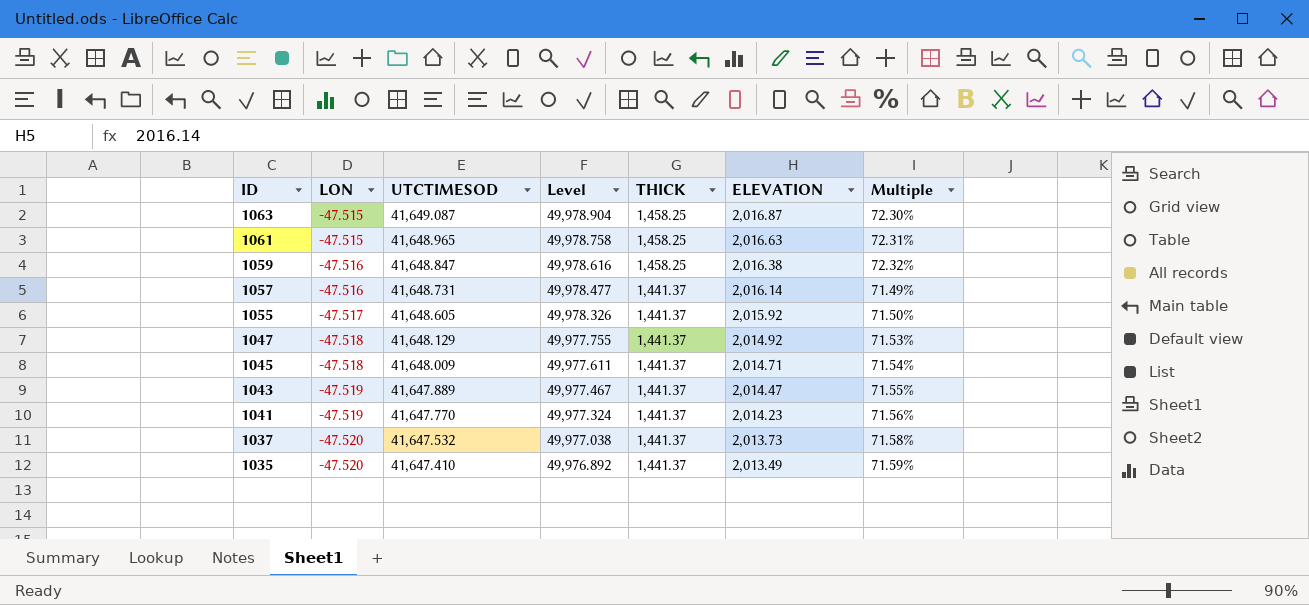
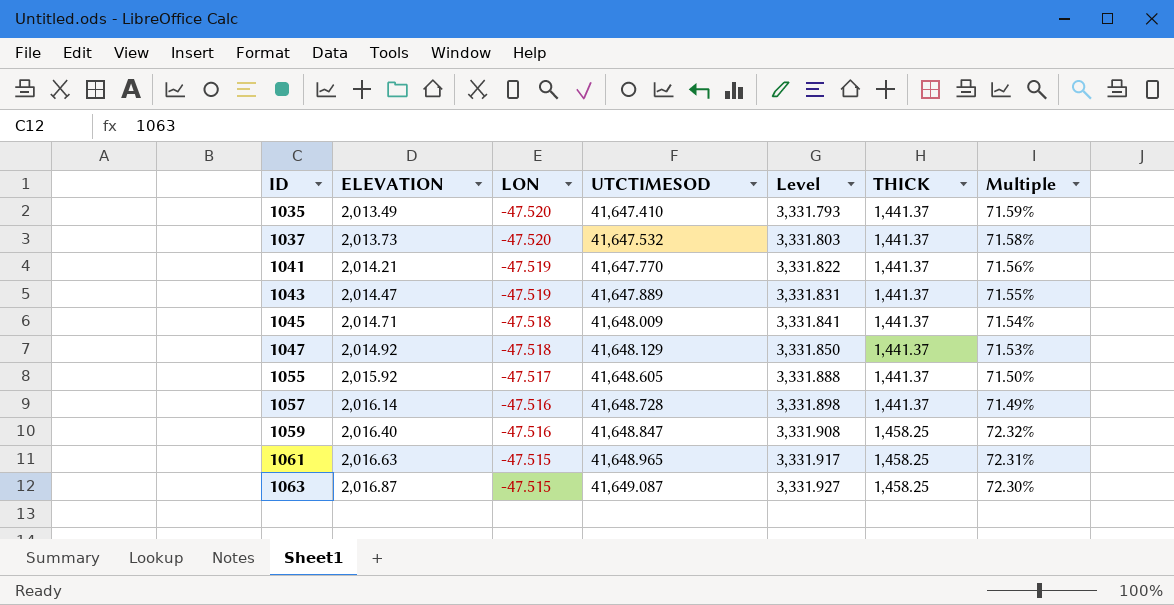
row order: ID descending -> ID ascending
column ELEVATION | position: 6 -> 2
column Level | formula: [UTCTIMESOD] * 1.2 -> [UTCTIMESOD] * 0.08
1041 | ELEVATION: 2,014.23 -> 2,014.21
1057 | UTCTIMESOD: 41,648.731 -> 41,648.728
1059 | ELEVATION: 2,016.38 -> 2,016.40

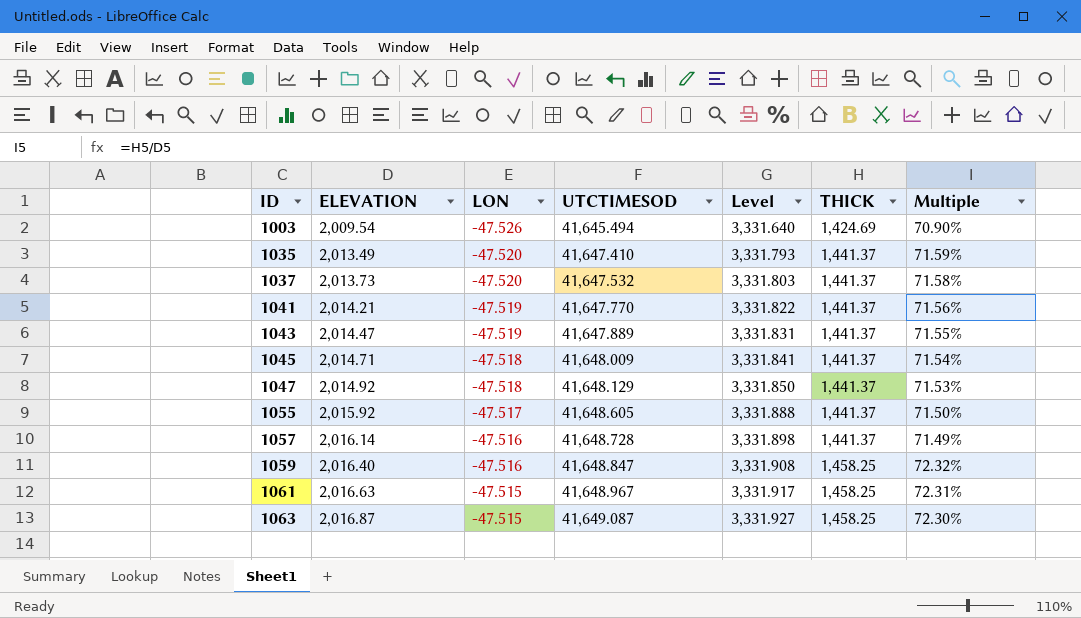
row 1003: none -> 2,009.54 | -47.526 | 41,645.494 | 3,331.640 | 1,424.69 | 70.90%
1061 | UTCTIMESOD: 41,648.965 -> 41,648.967

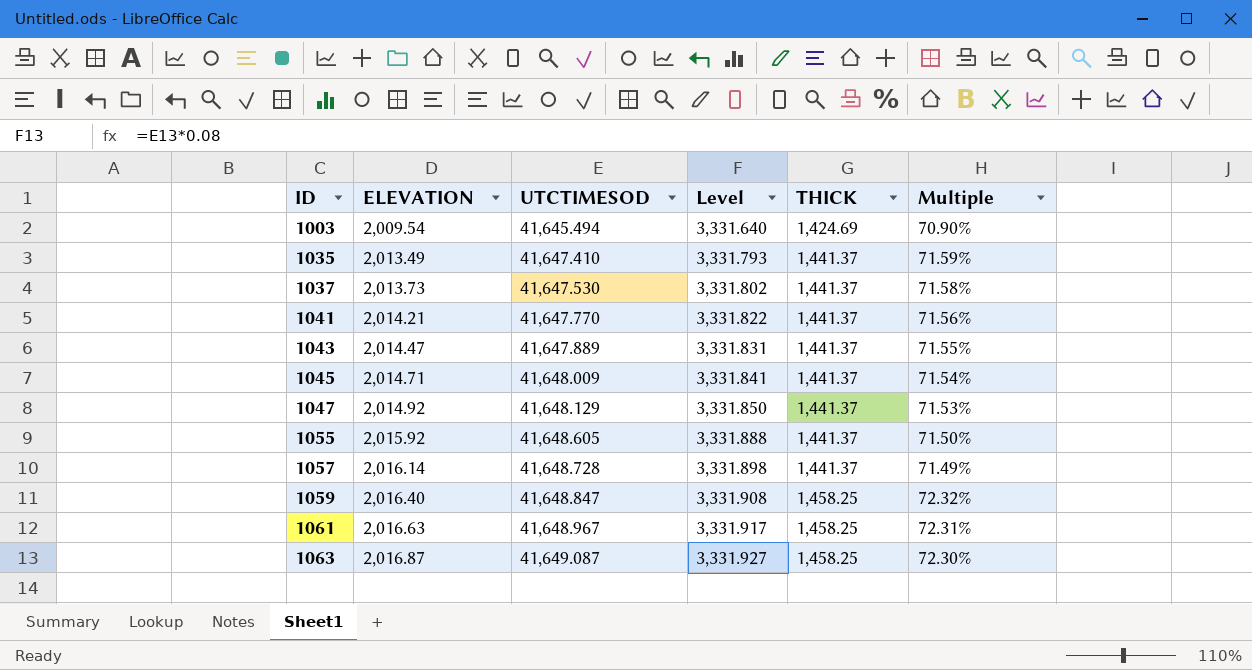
column LON | position: 3 -> none
1037 | UTCTIMESOD: 41,647.532 -> 41,647.530
1037 | Level: 3,331.803 -> 3,331.802

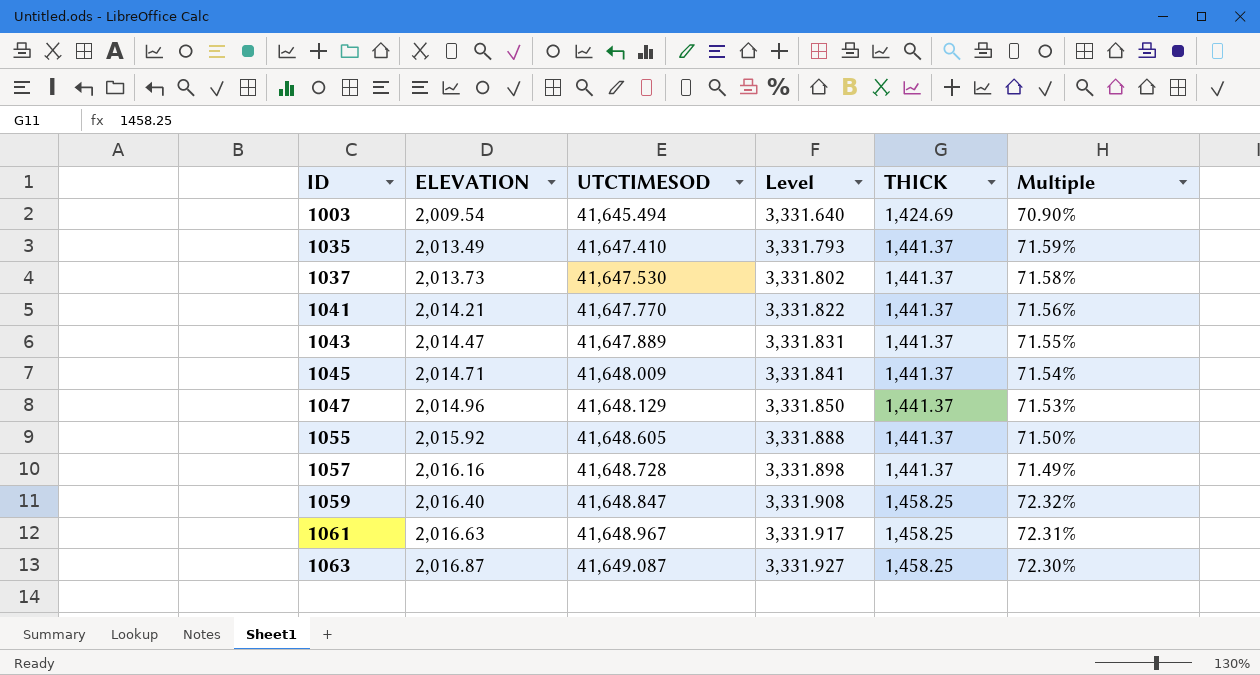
1047 | ELEVATION: 2,014.92 -> 2,014.96
1057 | ELEVATION: 2,016.14 -> 2,016.16

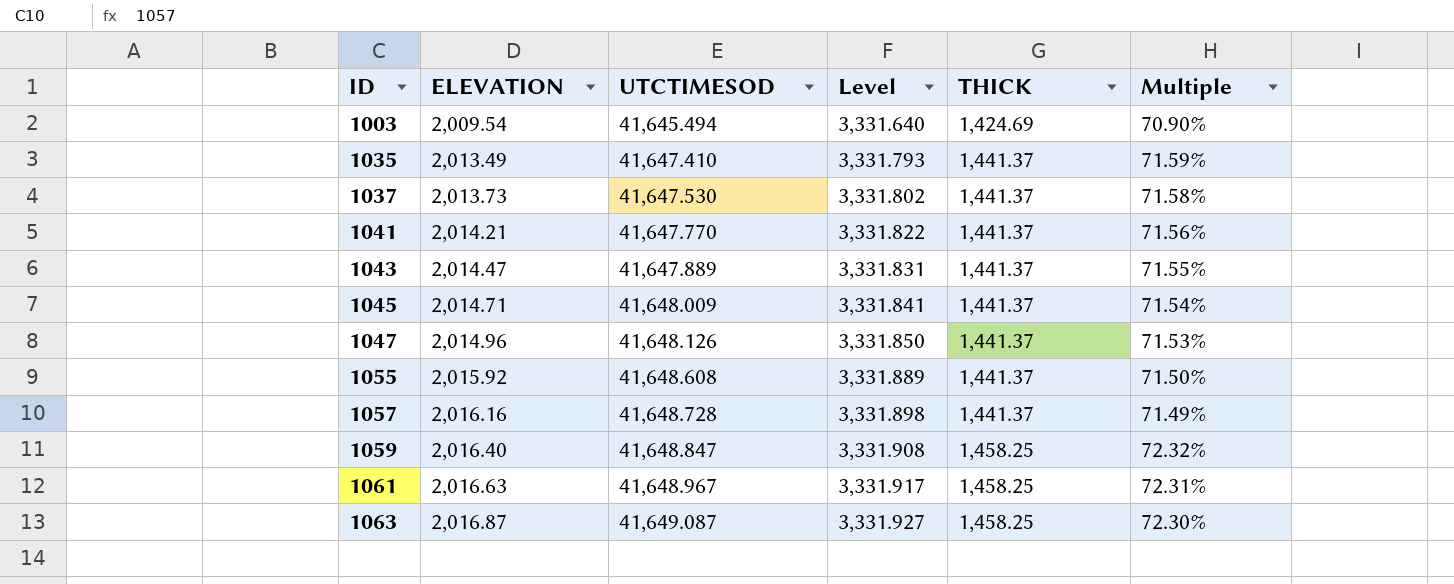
1047 | UTCTIMESOD: 41,648.129 -> 41,648.126
1055 | UTCTIMESOD: 41,648.605 -> 41,648.608
1055 | Level: 3,331.888 -> 3,331.889

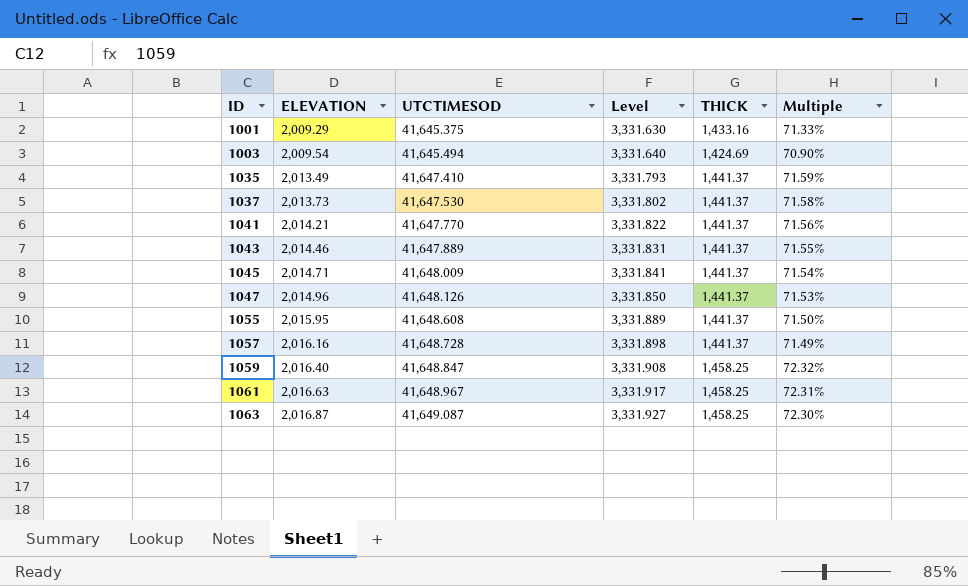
row 1001: none -> 2,009.29 | 41,645.375 | 3,331.630 | 1,433.16 | 71.33%
1043 | ELEVATION: 2,014.47 -> 2,014.46
1055 | ELEVATION: 2,015.92 -> 2,015.95

